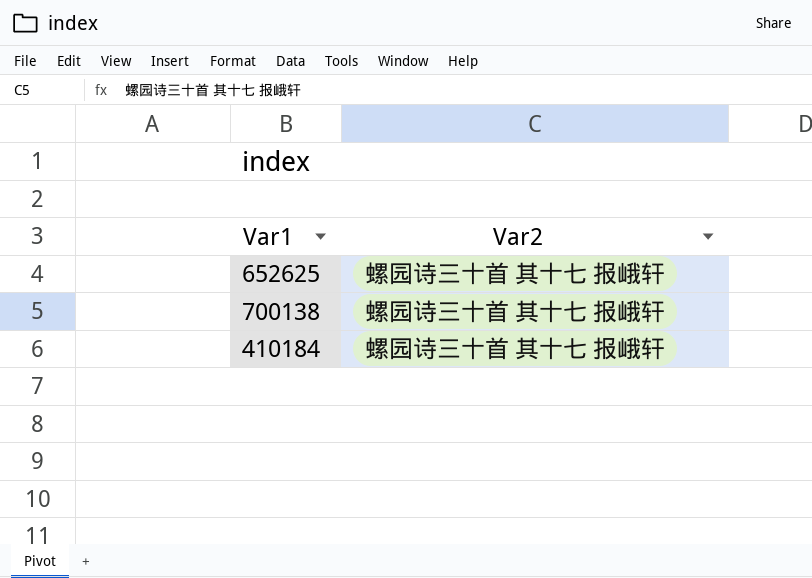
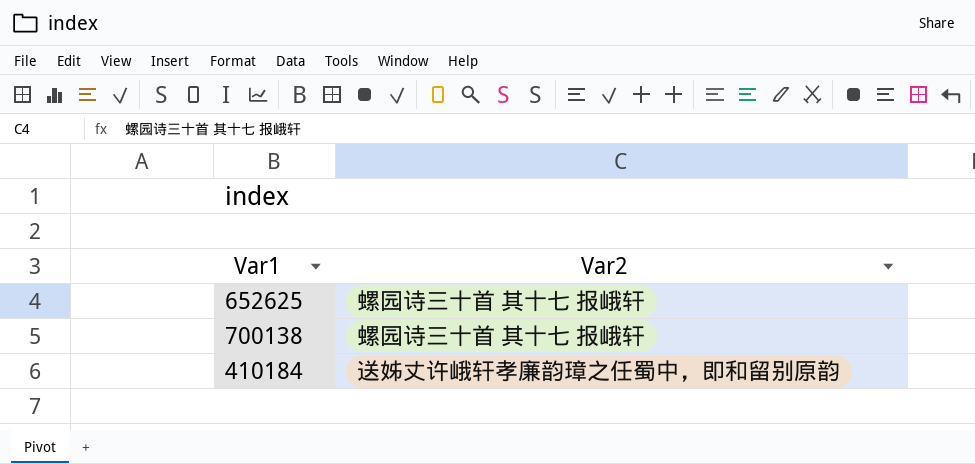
410184 | Var2: 螺园诗三十首 其十七 报峨轩 -> 送姊丈许峨轩孝廉韵璋之任蜀中，即和留别原韵

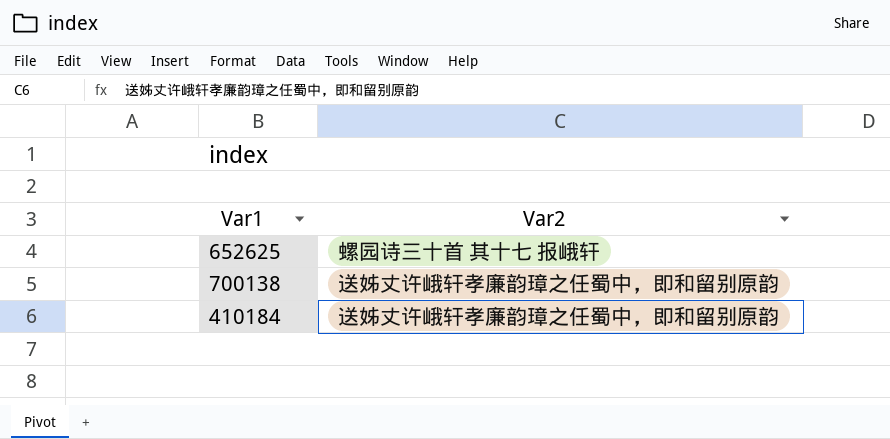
700138 | Var2: 螺园诗三十首 其十七 报峨轩 -> 送姊丈许峨轩孝廉韵璋之任蜀中，即和留别原韵

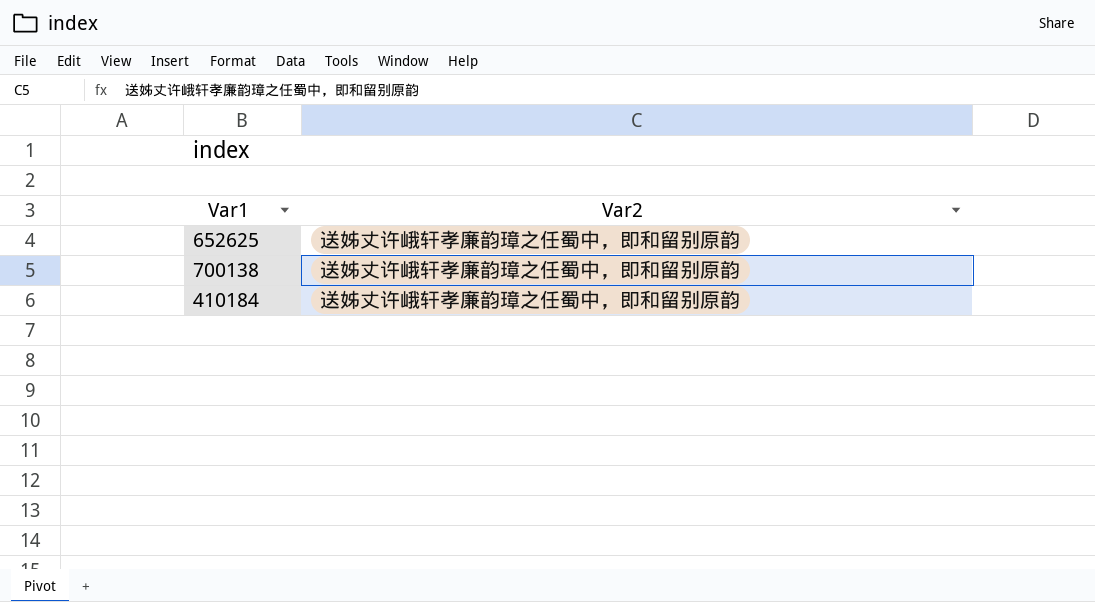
652625 | Var2: 螺园诗三十首 其十七 报峨轩 -> 送姊丈许峨轩孝廉韵璋之任蜀中，即和留别原韵

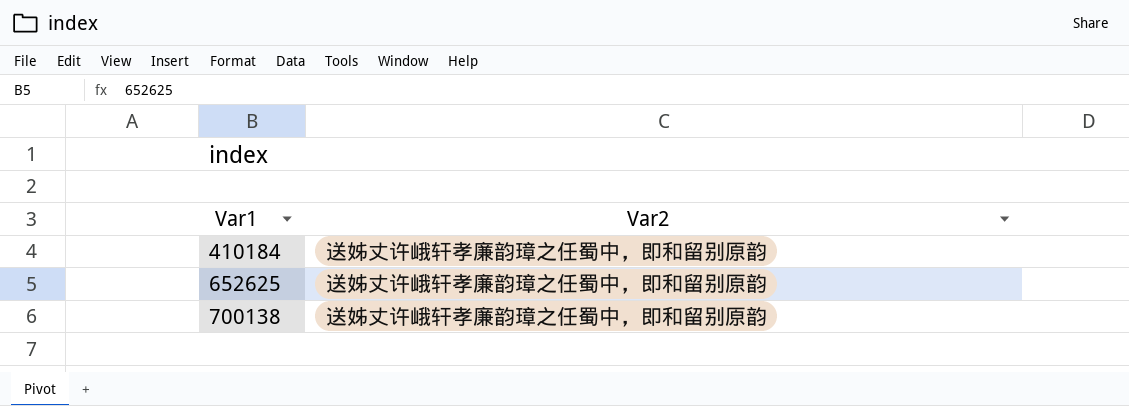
row order: none -> Var1 ascending

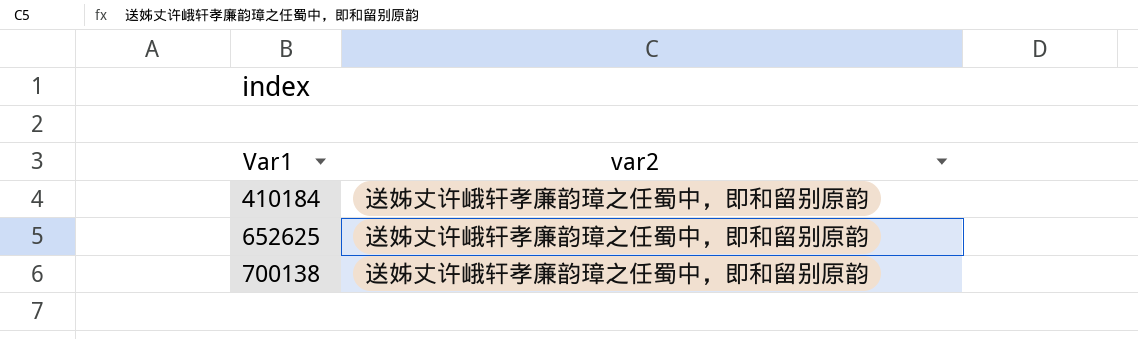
column name: Var2 -> var2

